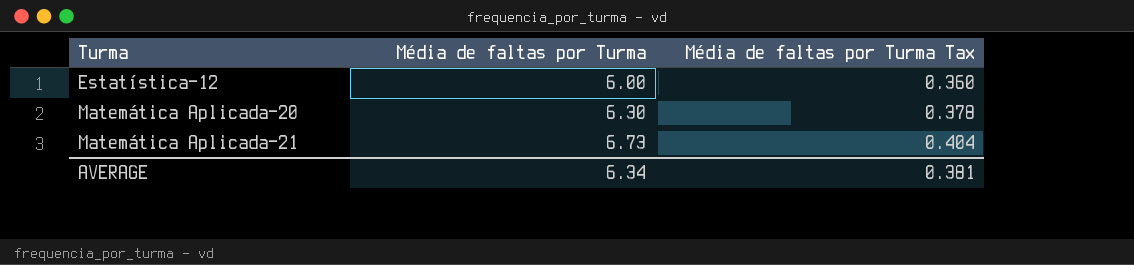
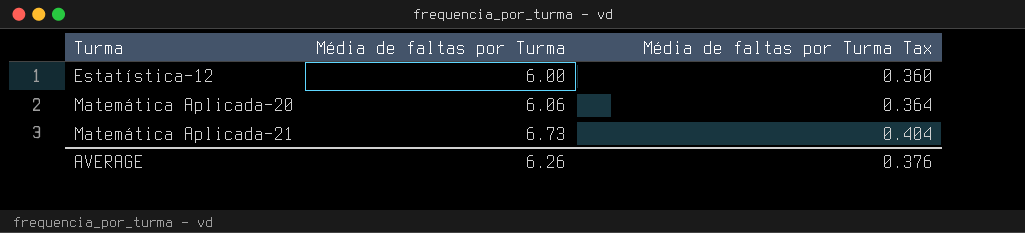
Matemática Aplicada-20 | Média de faltas por Turma: 6.30 -> 6.06
Matemática Aplicada-20 | Média de faltas por Turma Tax: 0.378 -> 0.364
AVERAGE | Média de faltas por Turma: 6.34 -> 6.26
AVERAGE | Média de faltas por Turma Tax: 0.381 -> 0.376

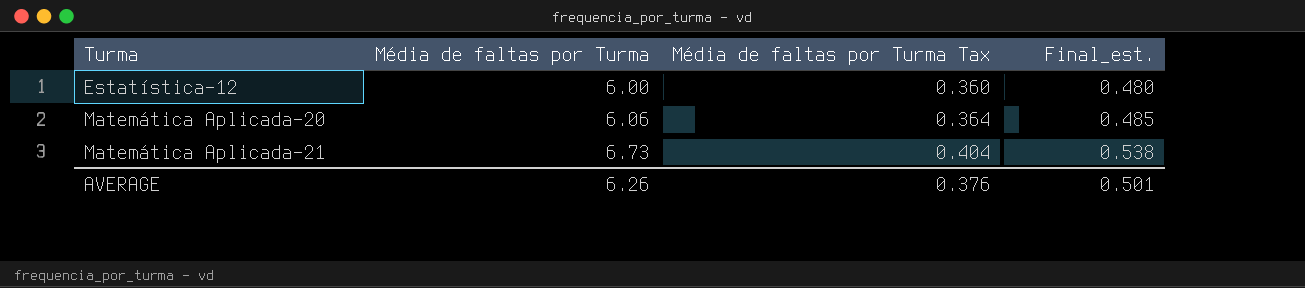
column Final_est. | formula: none -> [Média de faltas por Turma] * 0.08

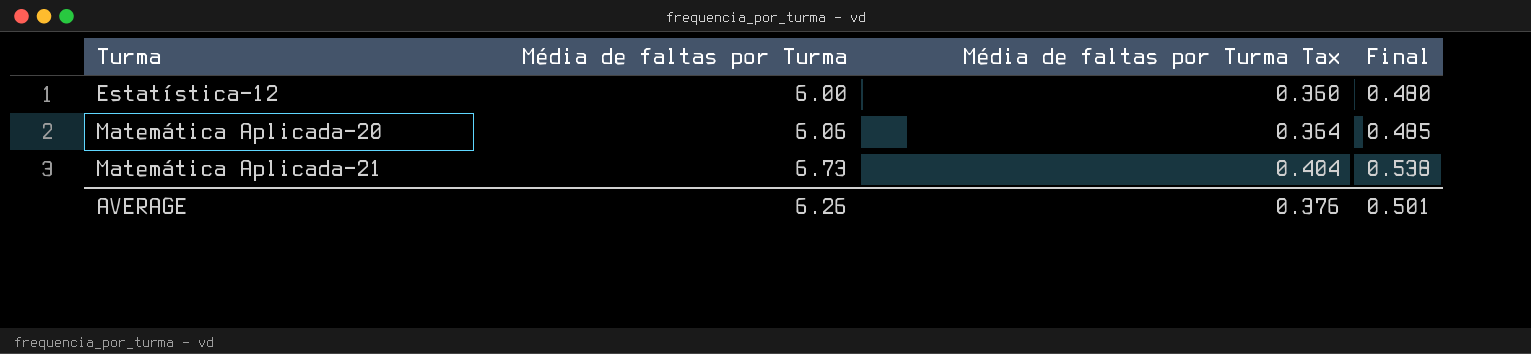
column name: Final_est. -> Final

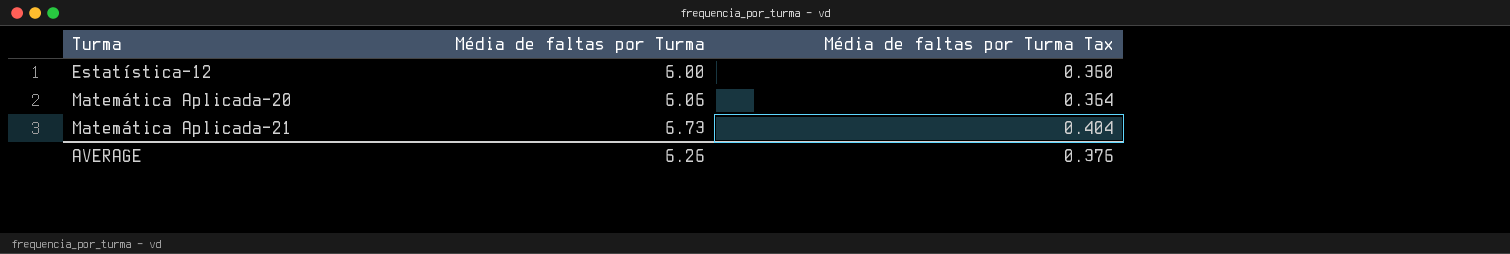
column Final | formula: [Média de faltas por Turma] * 0.08 -> none

